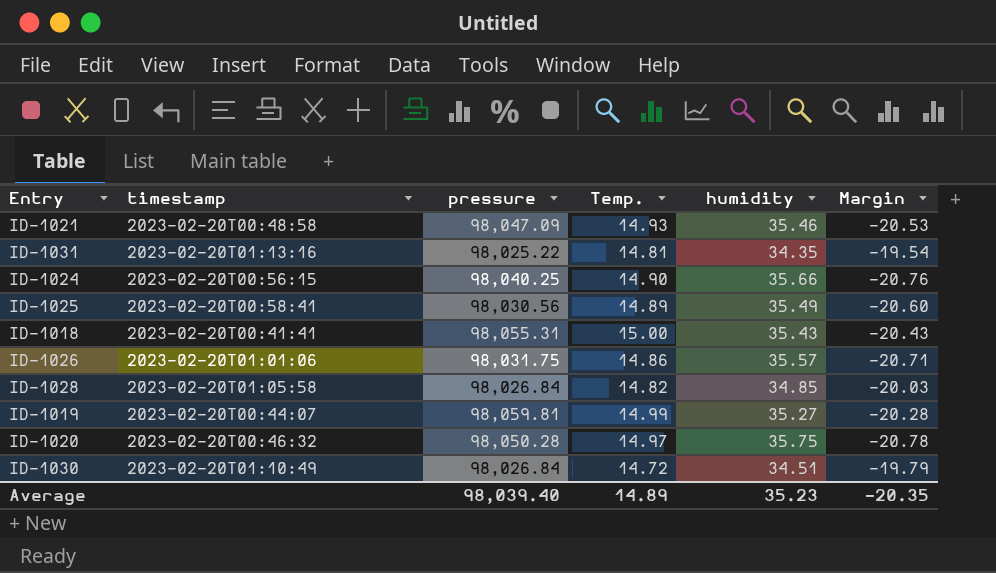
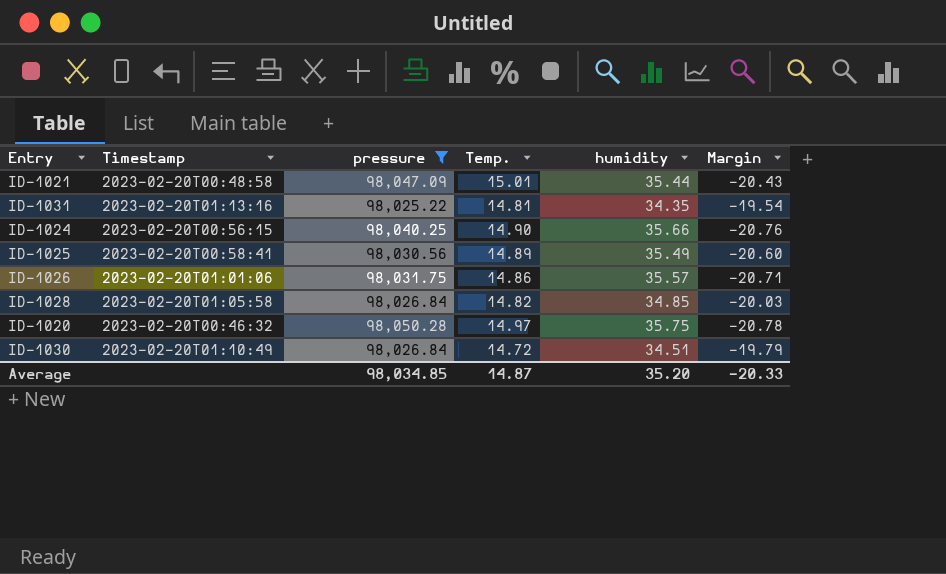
filter: none -> pressure <= 98,050.28
column name: timestamp -> Timestamp
ID-1021 | Temp.: 14.93 -> 15.01
ID-1021 | humidity: 35.46 -> 35.44
ID-1021 | Margin: -20.53 -> -20.43
Average | pressure: 98,039.40 -> 98,034.85
Average | Temp.: 14.89 -> 14.87
Average | humidity: 35.23 -> 35.20
Average | Margin: -20.35 -> -20.33

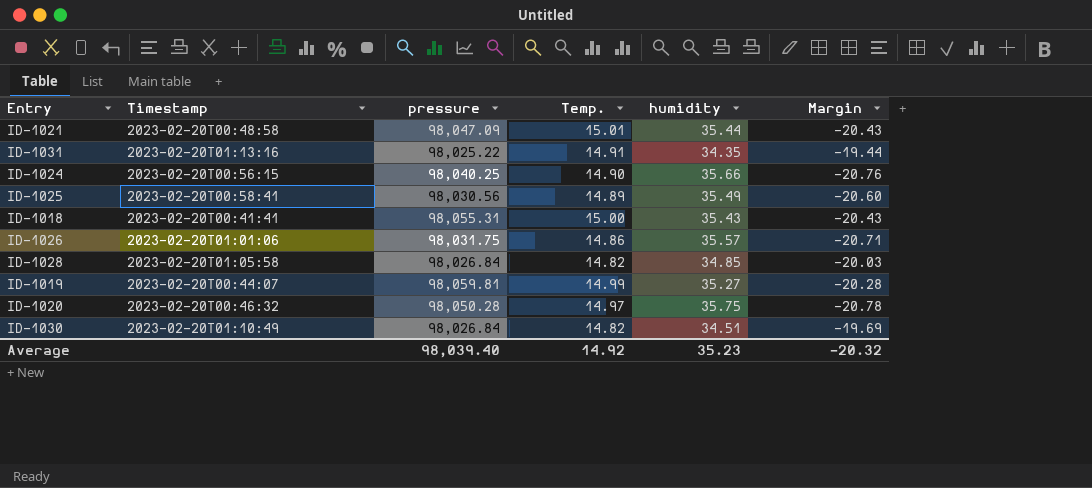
filter: pressure <= 98,050.28 -> none
ID-1031 | Temp.: 14.81 -> 14.91
ID-1031 | Margin: -19.54 -> -19.44
ID-1030 | Temp.: 14.72 -> 14.82
ID-1030 | Margin: -19.79 -> -19.69
Average | pressure: 98,034.85 -> 98,039.40
Average | Temp.: 14.87 -> 14.92
Average | humidity: 35.20 -> 35.23
Average | Margin: -20.33 -> -20.32

